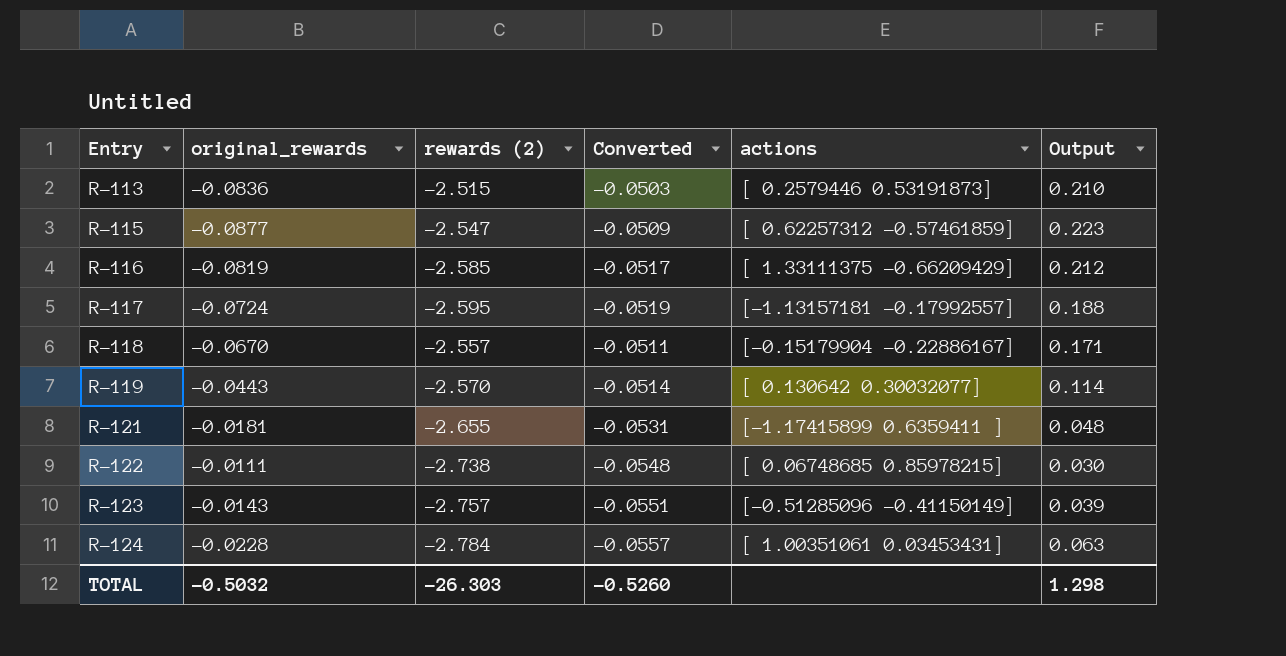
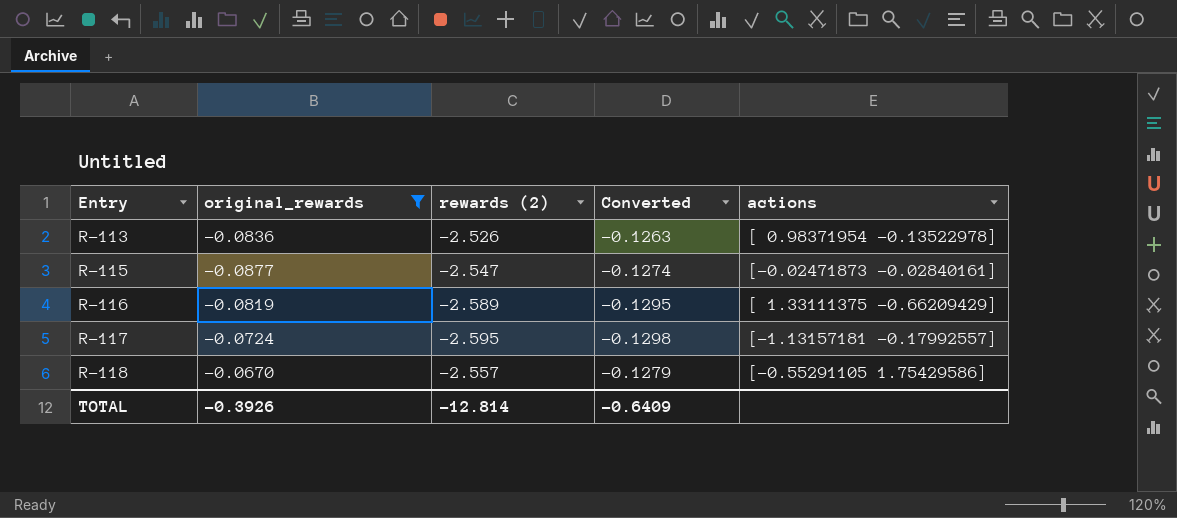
filter: none -> original_rewards <= -0.0670
column Output | formula: [original_rewards] * [rewards (2)] -> none
column Converted | formula: [rewards (2)] * 0.02 -> [rewards (2)] * 0.05
R-113 | rewards (2): -2.515 -> -2.526
R-113 | actions: [ 0.2579446 0.53191873] -> [ 0.98371954 -0.13522978]
R-115 | actions: [ 0.62257312 -0.57461859] -> [-0.02471873 -0.02840161]
R-116 | rewards (2): -2.585 -> -2.589
R-118 | actions: [-0.15179904 -0.22886167] -> [-0.55291105 1.75429586]
TOTAL | original_rewards: -0.5032 -> -0.3926
TOTAL | rewards (2): -26.303 -> -12.814
TOTAL | Converted: -0.5260 -> -0.6409

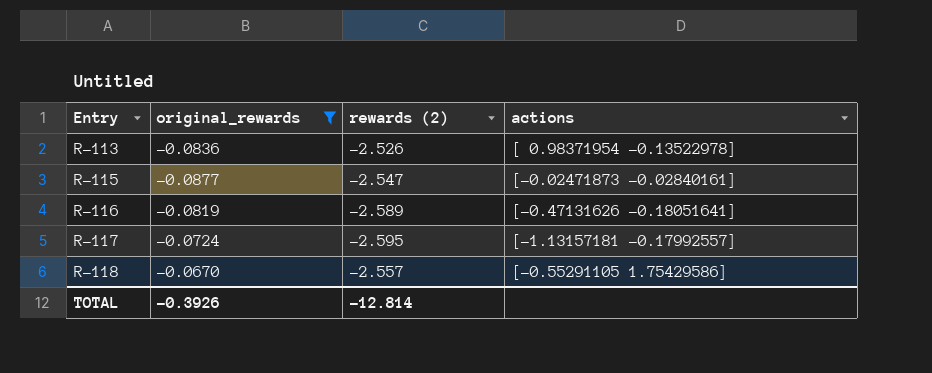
column Converted | formula: [rewards (2)] * 0.05 -> none
R-116 | actions: [ 1.33111375 -0.66209429] -> [-0.47131626 -0.18051641]

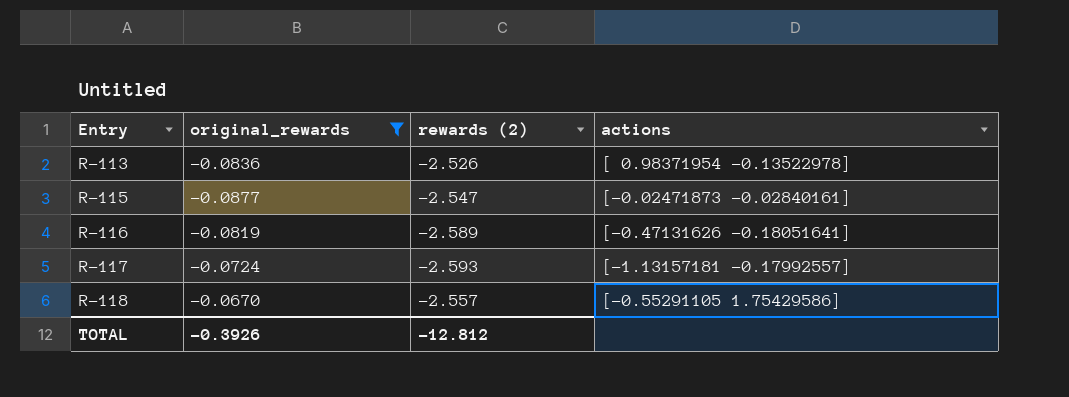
R-117 | rewards (2): -2.595 -> -2.593
TOTAL | rewards (2): -12.814 -> -12.812

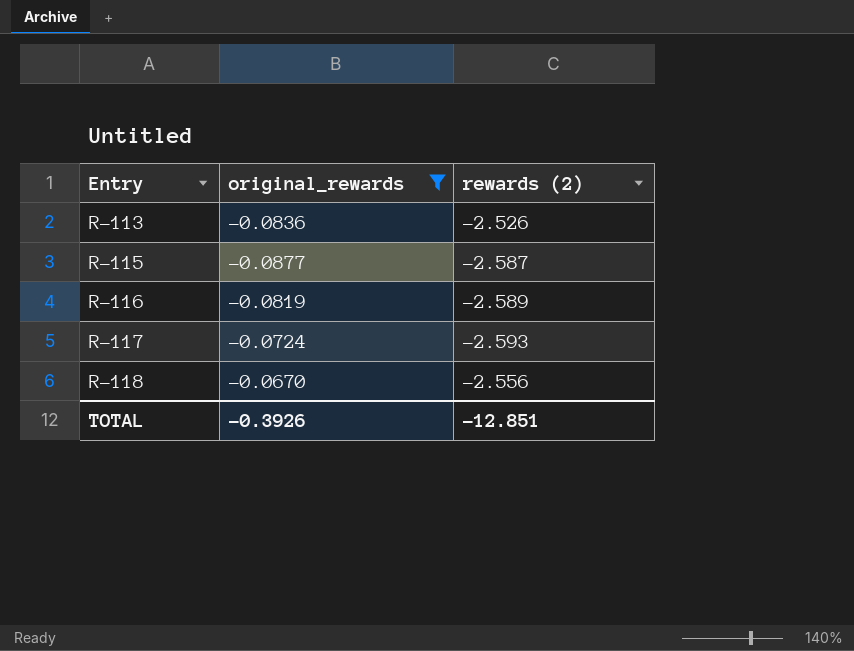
column actions | position: 4 -> none
R-115 | rewards (2): -2.547 -> -2.587
R-118 | rewards (2): -2.557 -> -2.556
TOTAL | rewards (2): -12.812 -> -12.851

